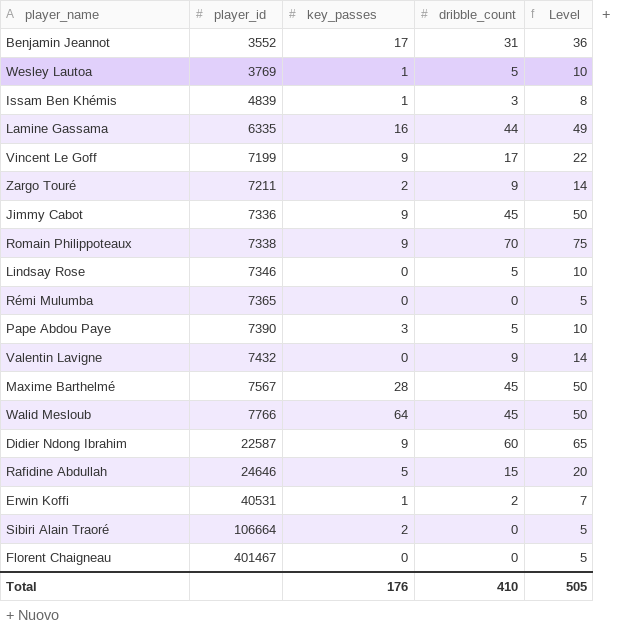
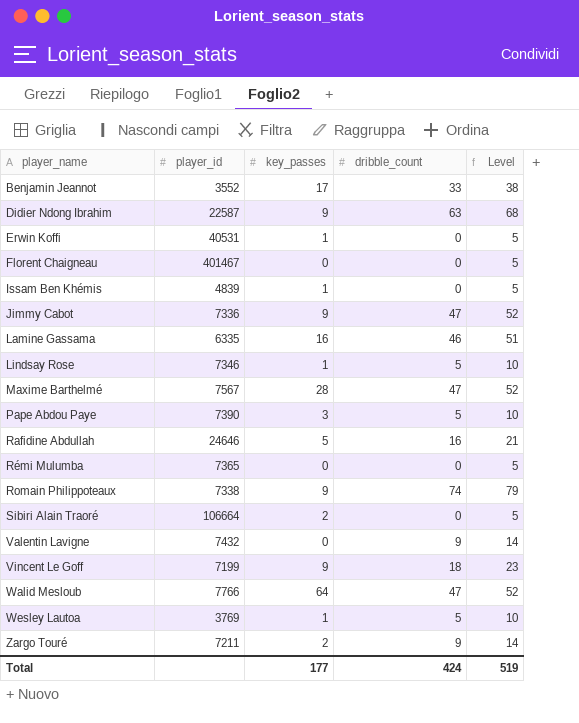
row order: player_id ascending -> player_name ascending
Benjamin Jeannot | dribble_count: 31 -> 33
Benjamin Jeannot | Level: 36 -> 38
Didier Ndong Ibrahim | dribble_count: 60 -> 63
Didier Ndong Ibrahim | Level: 65 -> 68
Erwin Koffi | dribble_count: 2 -> 0
Erwin Koffi | Level: 7 -> 5
Issam Ben Khémis | dribble_count: 3 -> 0
Issam Ben Khémis | Level: 8 -> 5
Jimmy Cabot | dribble_count: 45 -> 47
Jimmy Cabot | Level: 50 -> 52
Lamine Gassama | dribble_count: 44 -> 46
Lamine Gassama | Level: 49 -> 51
Lindsay Rose | key_passes: 0 -> 1
Maxime Barthelmé | dribble_count: 45 -> 47
Maxime Barthelmé | Level: 50 -> 52
Rafidine Abdullah | dribble_count: 15 -> 16
Rafidine Abdullah | Level: 20 -> 21
Romain Philippoteaux | dribble_count: 70 -> 74
Romain Philippoteaux | Level: 75 -> 79
Vincent Le Goff | dribble_count: 17 -> 18
Vincent Le Goff | Level: 22 -> 23
Walid Mesloub | dribble_count: 45 -> 47
Walid Mesloub | Level: 50 -> 52
Total | key_passes: 176 -> 177
Total | dribble_count: 410 -> 424
Total | Level: 505 -> 519

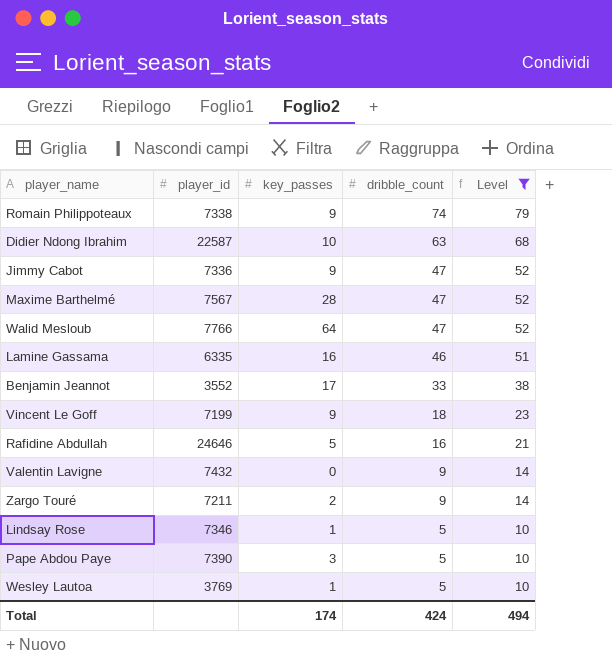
filter: none -> Level != 5
row order: player_name ascending -> dribble_count descending
Didier Ndong Ibrahim | key_passes: 9 -> 10
Total | key_passes: 177 -> 174
Total | Level: 519 -> 494

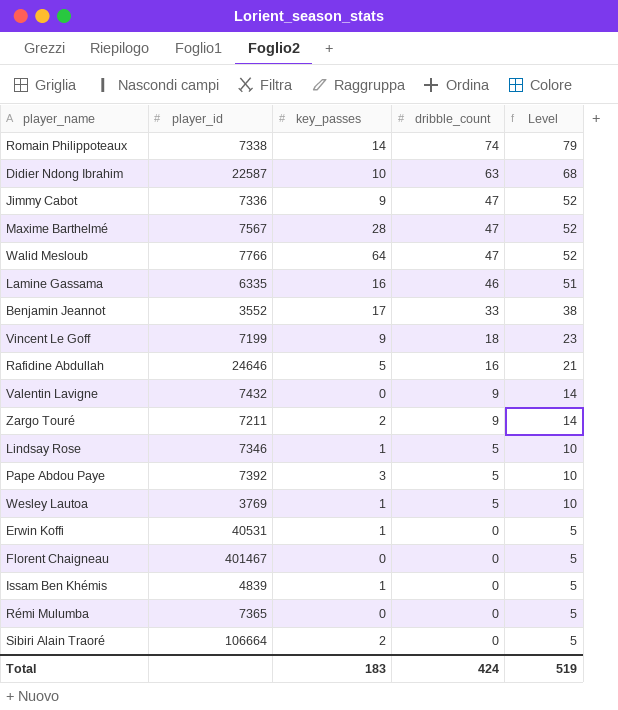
filter: Level != 5 -> none
Romain Philippoteaux | key_passes: 9 -> 14
Pape Abdou Paye | player_id: 7390 -> 7392
Total | key_passes: 174 -> 183
Total | Level: 494 -> 519

